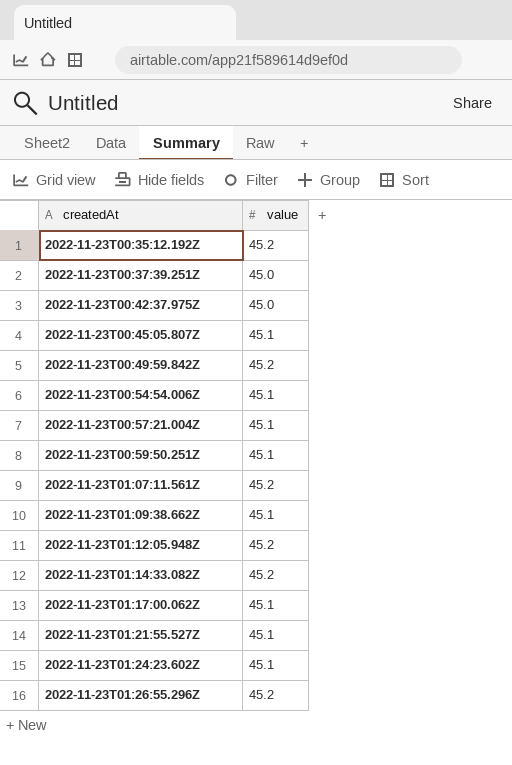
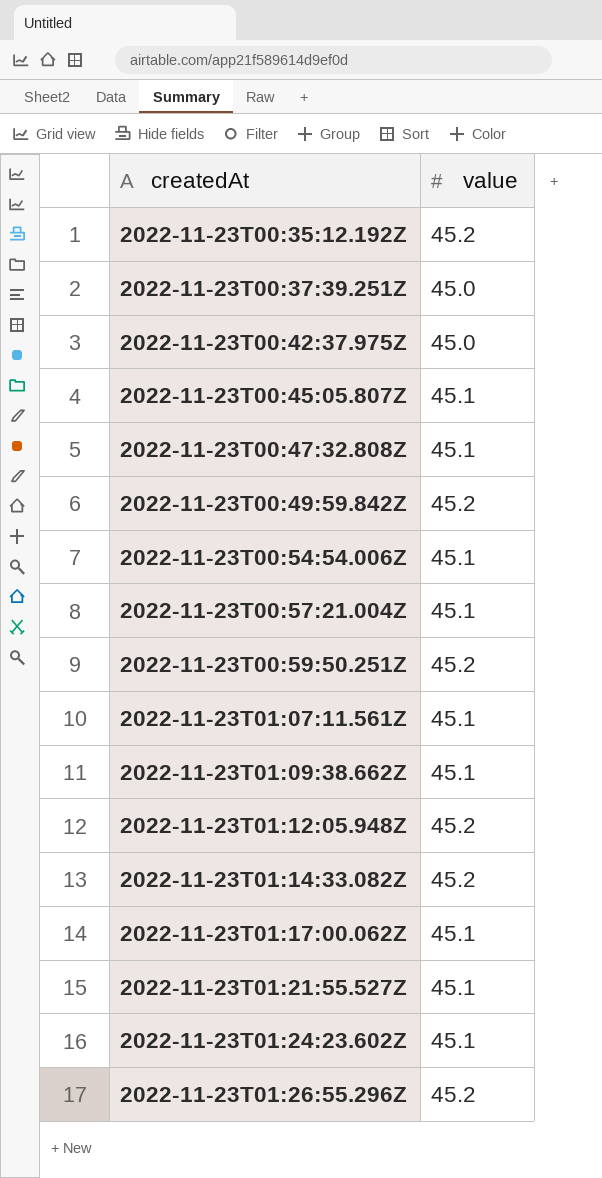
row 2022-11-23T00:47:32.808Z: none -> 45.1
2022-11-23T00:59:50.251Z | value: 45.1 -> 45.2
2022-11-23T01:07:11.561Z | value: 45.2 -> 45.1

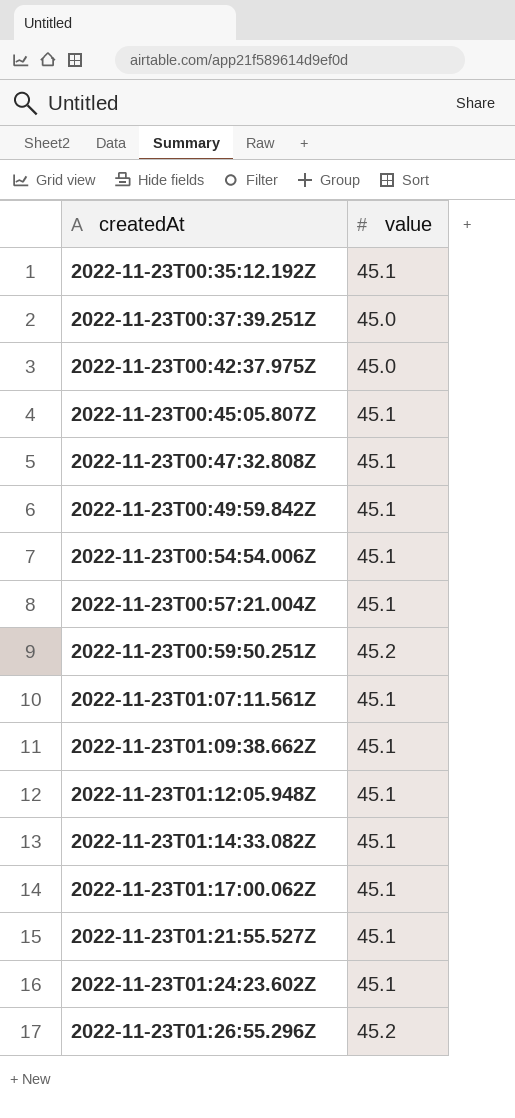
2022-11-23T00:35:12.192Z | value: 45.2 -> 45.1
2022-11-23T00:49:59.842Z | value: 45.2 -> 45.1
2022-11-23T01:12:05.948Z | value: 45.2 -> 45.1
2022-11-23T01:14:33.082Z | value: 45.2 -> 45.1

